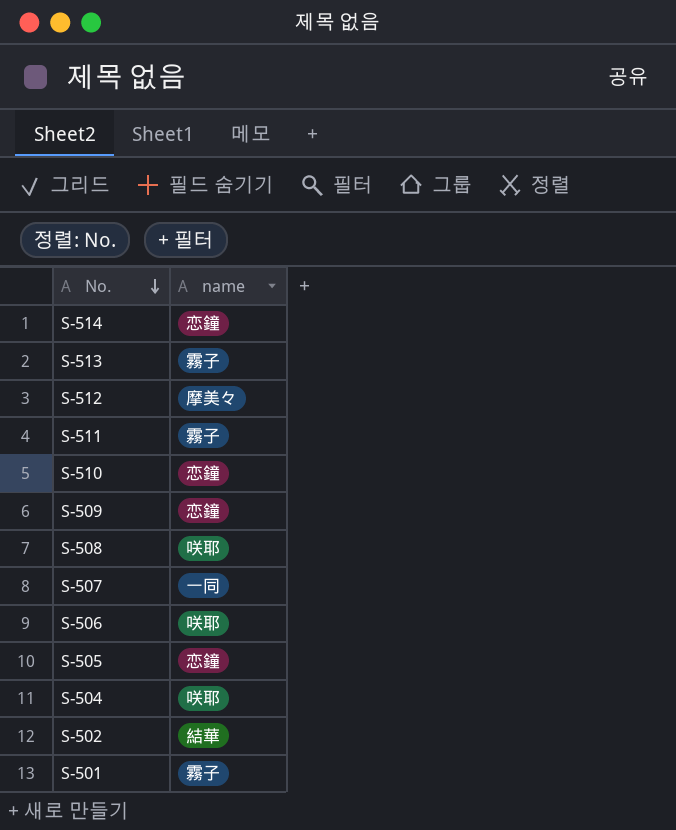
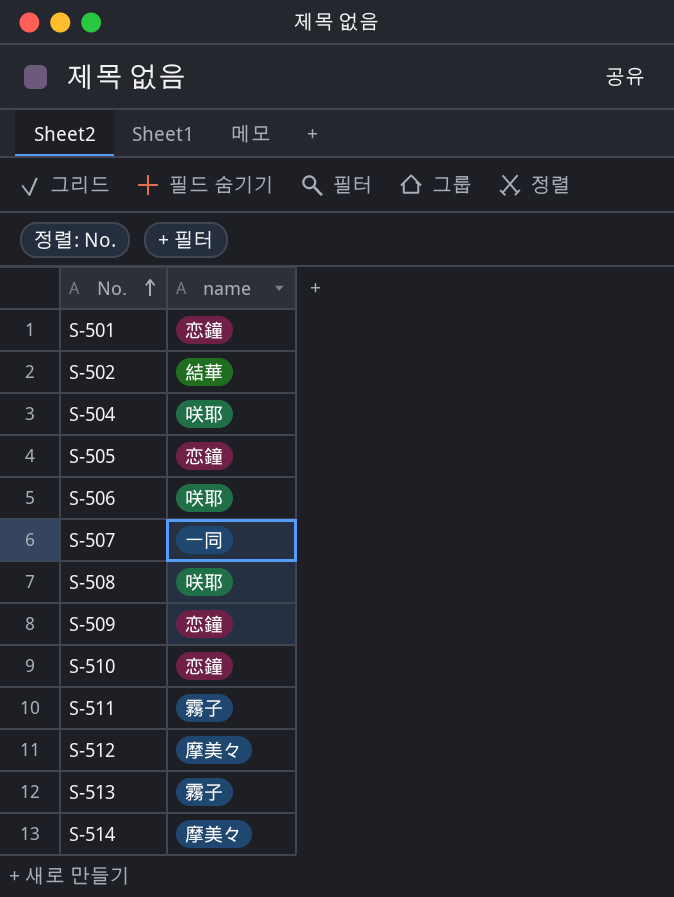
row order: No. descending -> No. ascending
S-501 | name: 霧子 -> 恋鐘
S-514 | name: 恋鐘 -> 摩美々

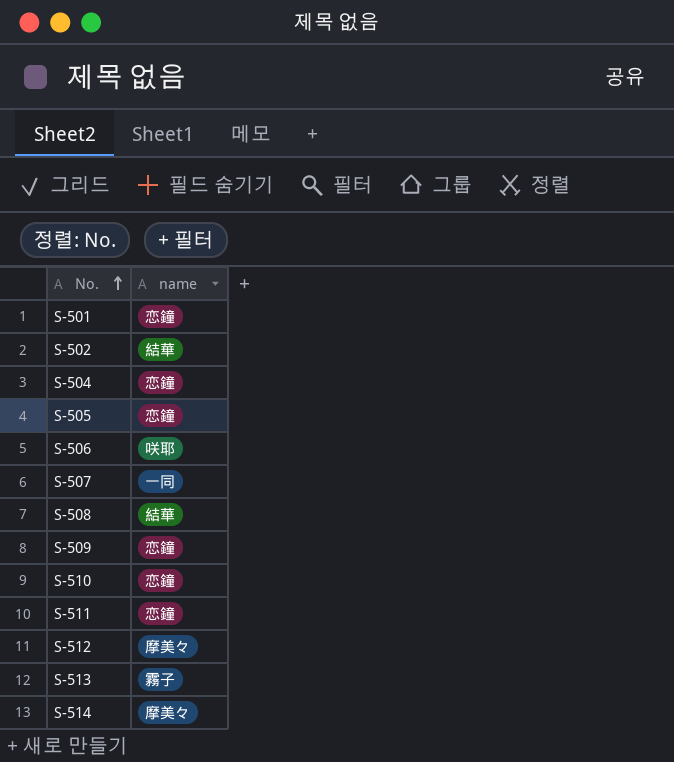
S-504 | name: 咲耶 -> 恋鐘
S-508 | name: 咲耶 -> 結華
S-511 | name: 霧子 -> 恋鐘

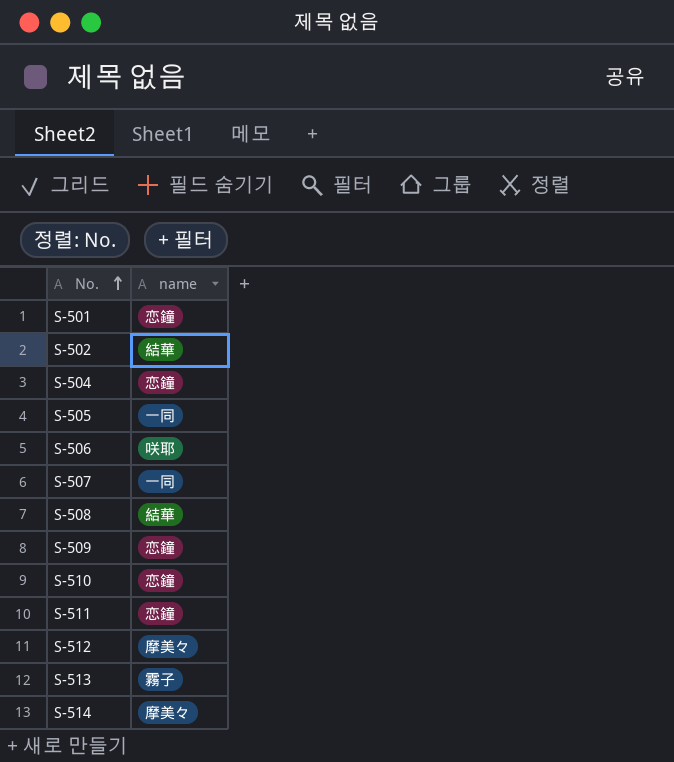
S-505 | name: 恋鐘 -> 一同

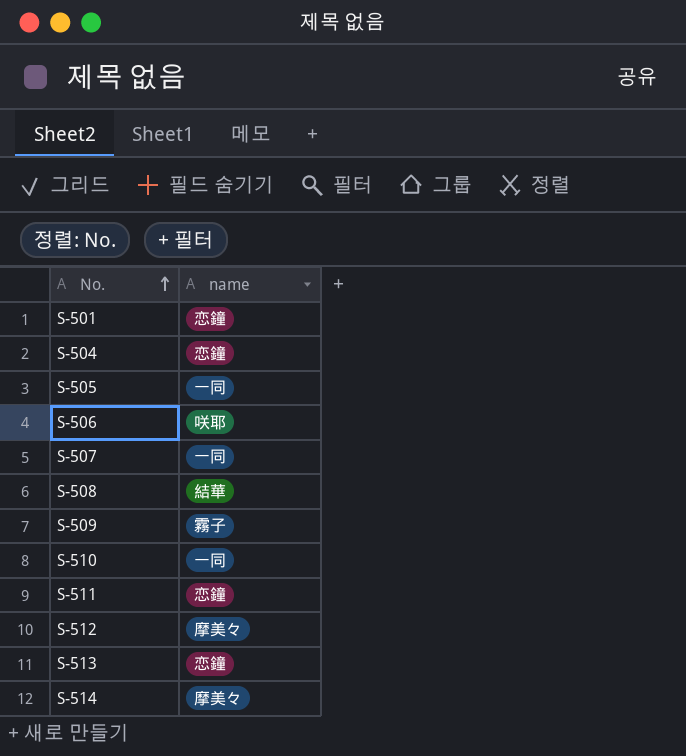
row S-502: 結華 -> none
S-509 | name: 恋鐘 -> 霧子
S-510 | name: 恋鐘 -> 一同
S-513 | name: 霧子 -> 恋鐘

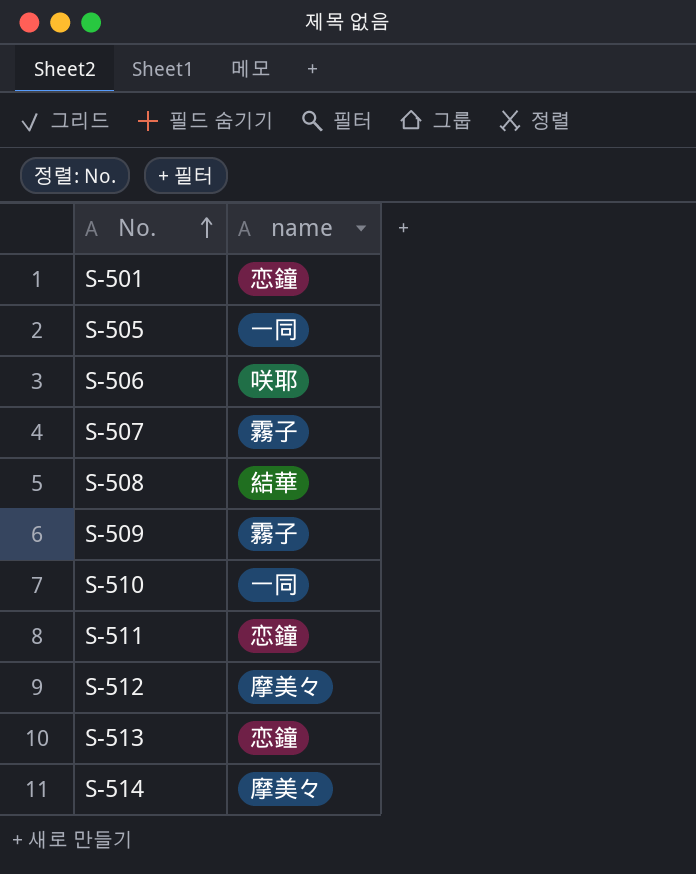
row S-504: 恋鐘 -> none
S-507 | name: 一同 -> 霧子

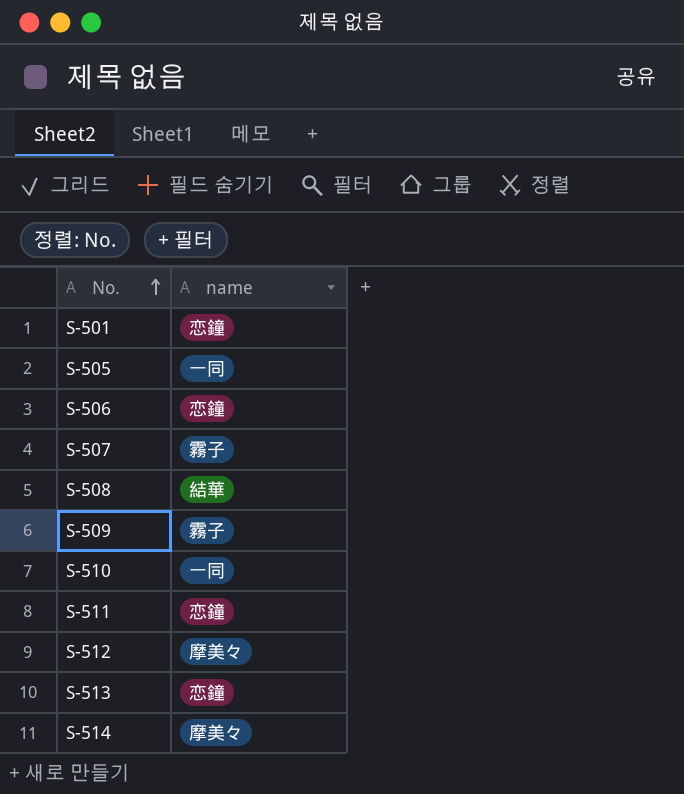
S-506 | name: 咲耶 -> 恋鐘

